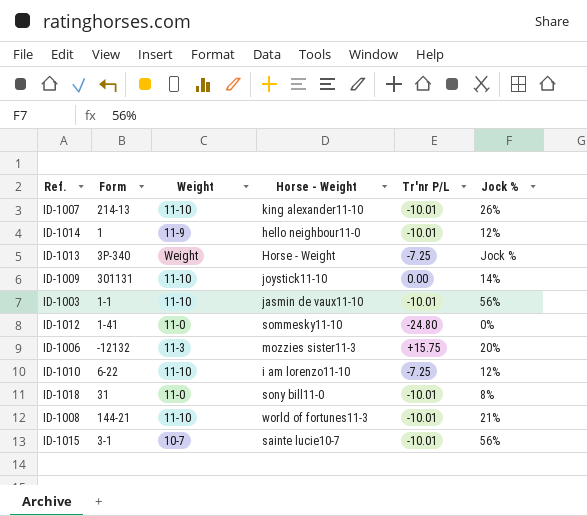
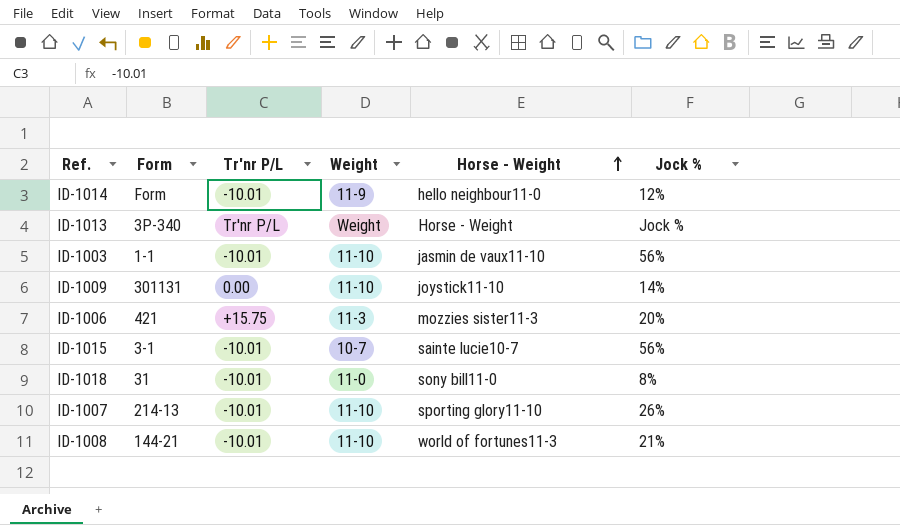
row order: none -> Horse - Weight ascending
column Tr'nr P/L | position: 5 -> 3
row ID-1012: 1-41 | 11-0 | sommesky11-10 | -24.80 | 0% -> none
row ID-1010: 6-22 | 11-10 | i am lorenzo11-10 | -7.25 | 12% -> none
ID-1014 | Form: 1 -> Form
ID-1013 | Tr'nr P/L: -7.25 -> Tr'nr P/L
ID-1006 | Form: -12132 -> 421
ID-1007 | Horse - Weight: king alexander11-10 -> sporting glory11-10

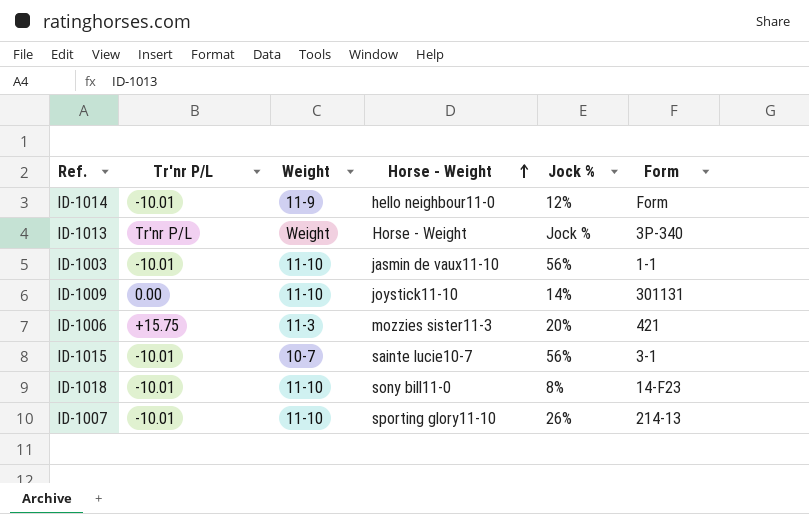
column Form | position: 2 -> 6
row ID-1008: 144-21 | -10.01 | 11-10 | world of fortunes11-3 | 21% -> none
ID-1018 | Weight: 11-0 -> 11-10
ID-1018 | Form: 31 -> 14-F23

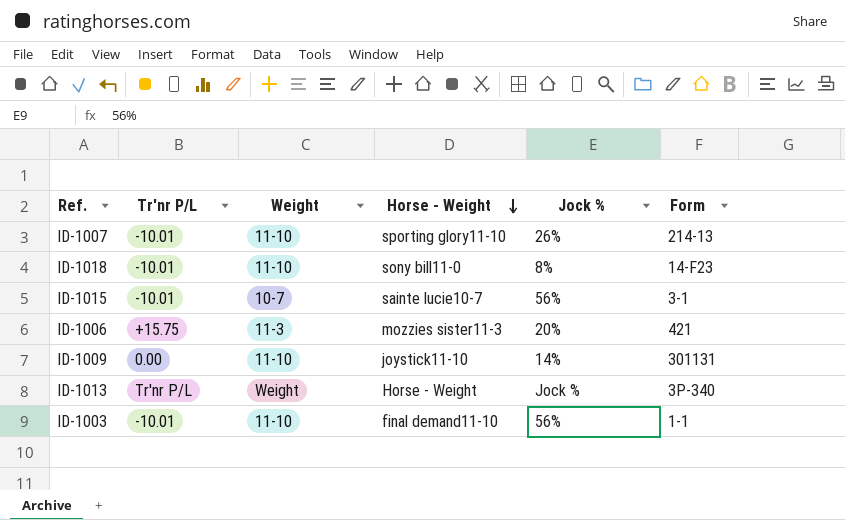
row order: Horse - Weight ascending -> Horse - Weight descending
row ID-1014: -10.01 | 11-9 | hello neighbour11-0 | 12% | Form -> none
ID-1003 | Horse - Weight: jasmin de vaux11-10 -> final demand11-10

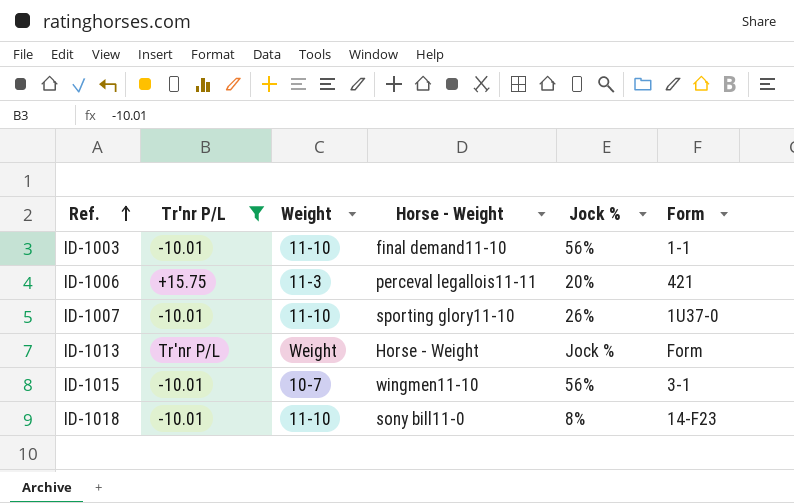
filter: none -> Tr'nr P/L != 0.00
row order: Horse - Weight descending -> Ref. ascending
ID-1006 | Horse - Weight: mozzies sister11-3 -> perceval legallois11-11
ID-1007 | Form: 214-13 -> 1U37-0
ID-1013 | Form: 3P-340 -> Form
ID-1015 | Horse - Weight: sainte lucie10-7 -> wingmen11-10

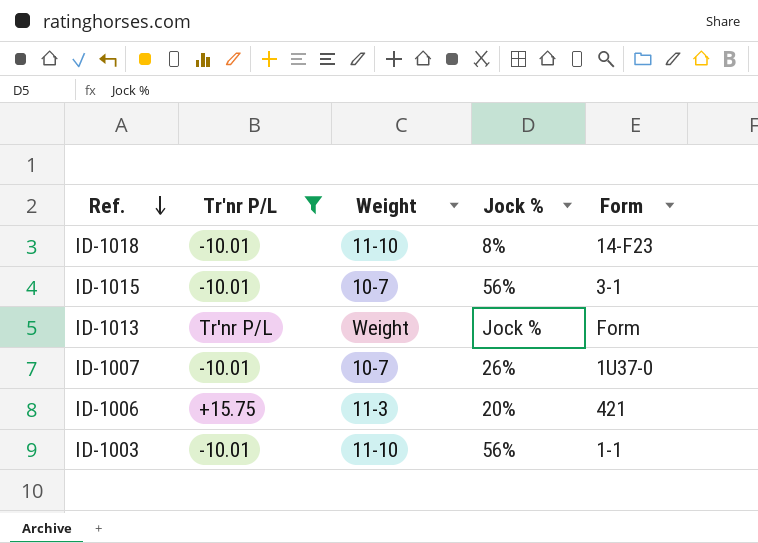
row order: Ref. ascending -> Ref. descending
column Horse - Weight | position: 4 -> none
ID-1007 | Weight: 11-10 -> 10-7

